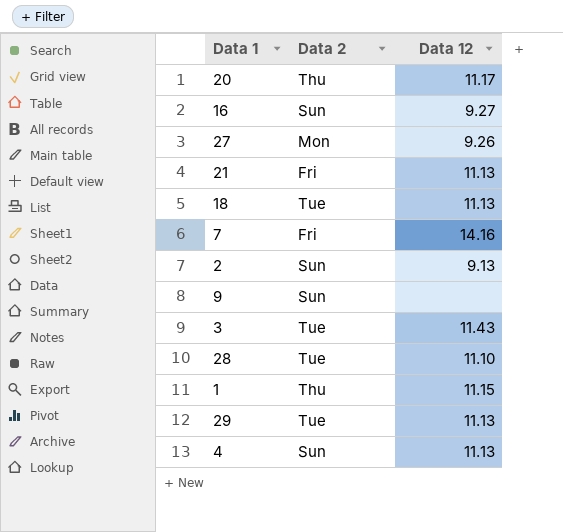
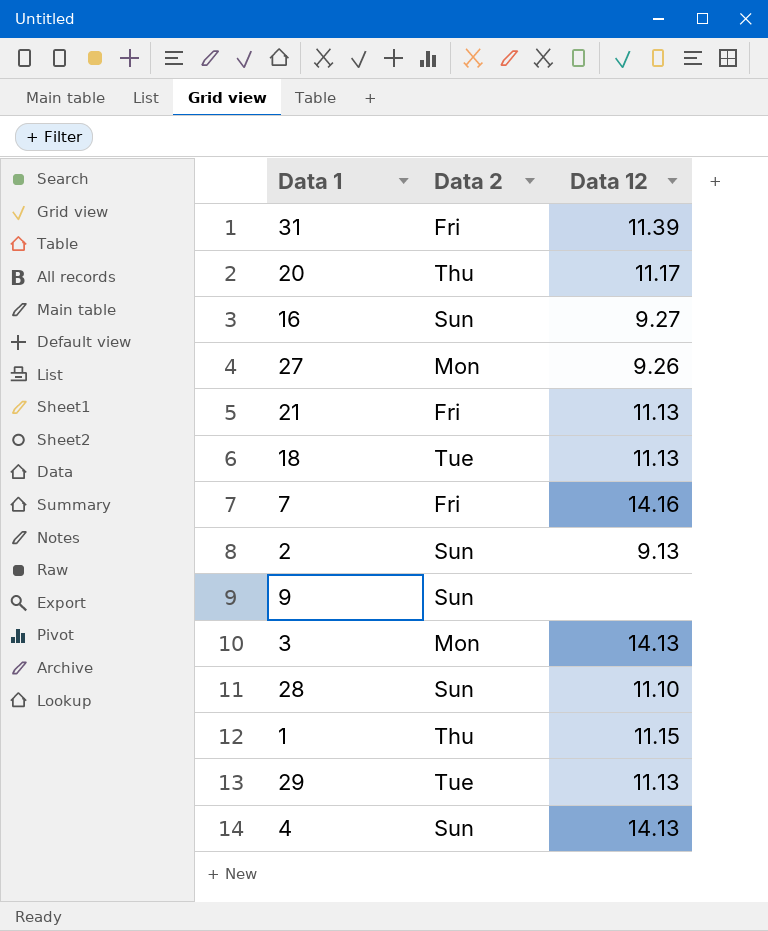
row 31: none -> Fri | 11.39
3 | Data 2: Tue -> Mon
3 | Data 12: 11.43 -> 14.13
28 | Data 2: Tue -> Sun
4 | Data 12: 11.13 -> 14.13

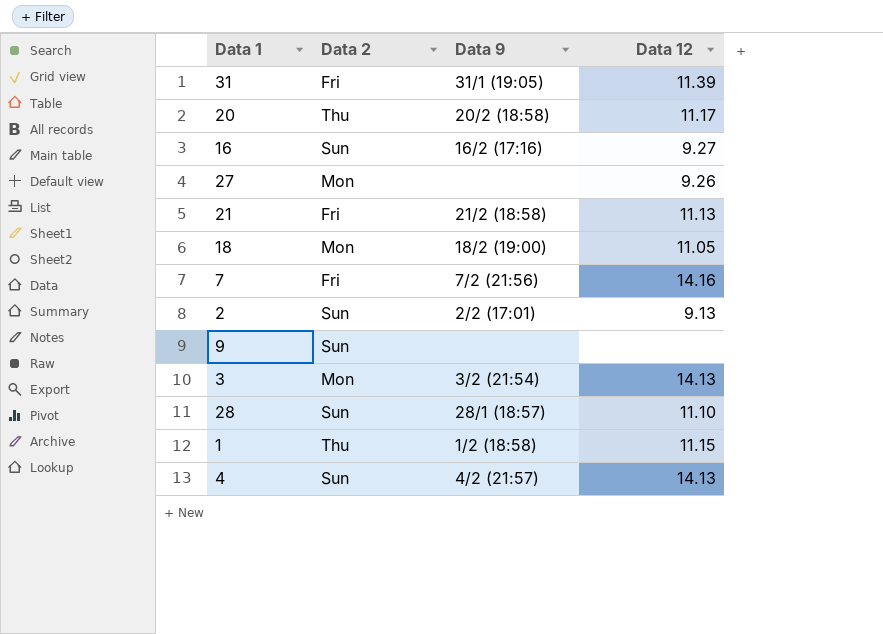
column Data 9 | position: none -> 3
row 29: Tue | 11.13 -> none
18 | Data 2: Tue -> Mon
18 | Data 12: 11.13 -> 11.05

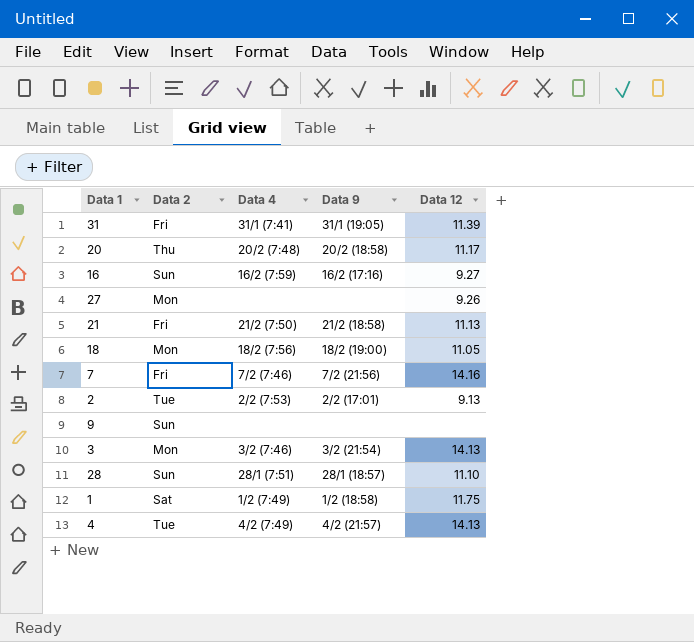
column Data 4 | position: none -> 3
2 | Data 2: Sun -> Tue
1 | Data 2: Thu -> Sat
1 | Data 12: 11.15 -> 11.75
4 | Data 2: Sun -> Tue

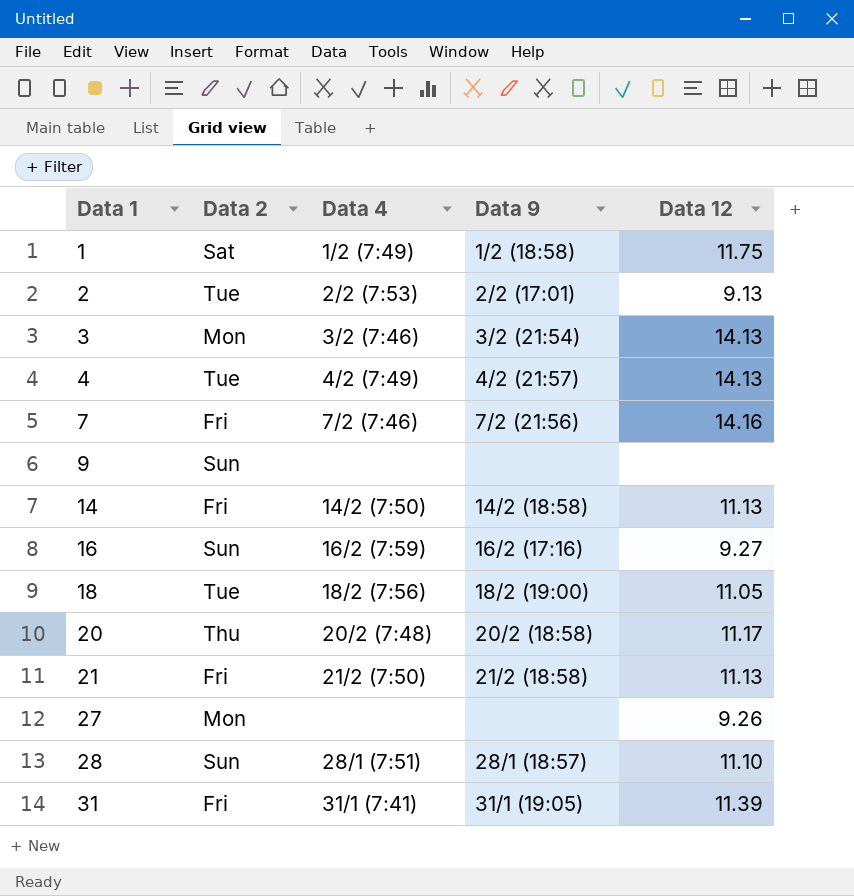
row order: none -> Data 1 ascending
row 14: none -> Fri | 14/2 (7:50) | 14/2 (18:58) | 11.13
18 | Data 2: Mon -> Tue

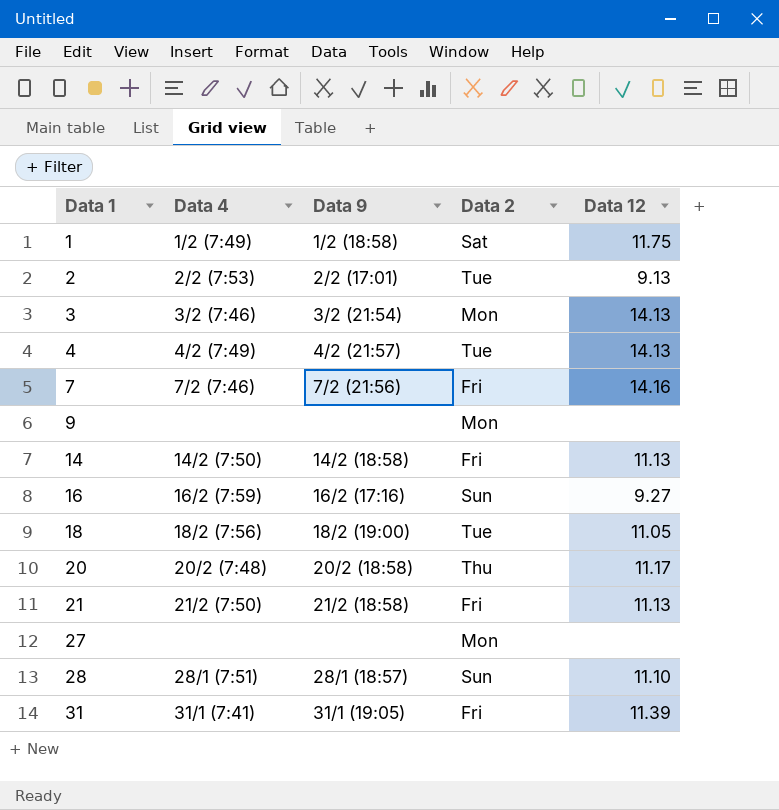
column Data 2 | position: 2 -> 4
9 | Data 2: Sun -> Mon
27 | Data 12: 9.26 -> none

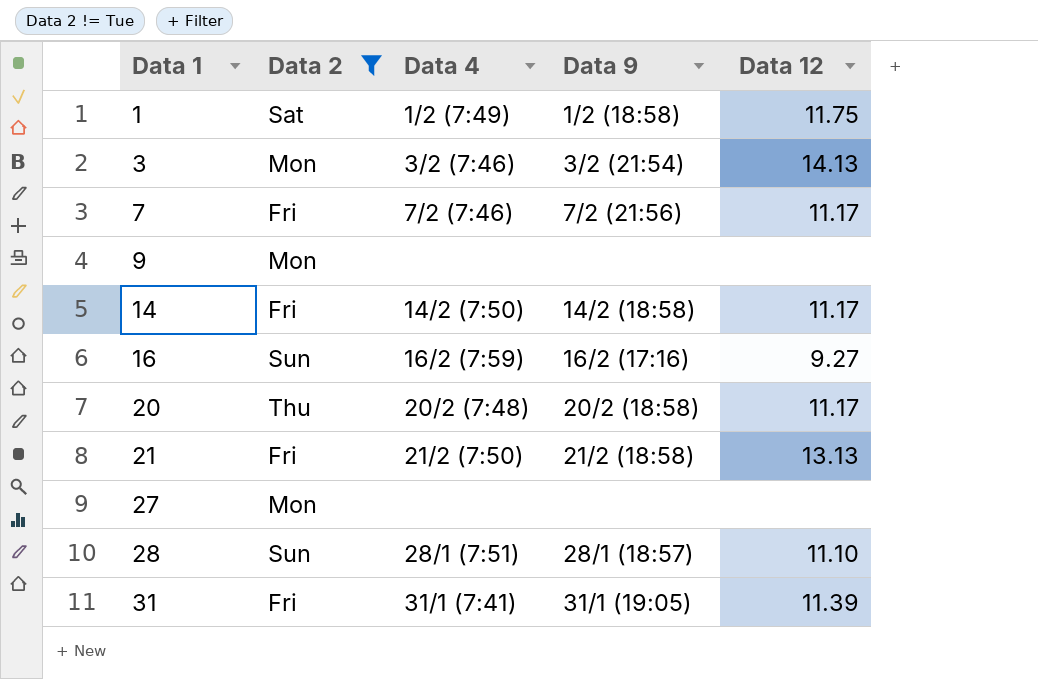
filter: none -> Data 2 != Tue
column Data 2 | position: 4 -> 2
7 | Data 12: 14.16 -> 11.17
14 | Data 12: 11.13 -> 11.17
21 | Data 12: 11.13 -> 13.13

